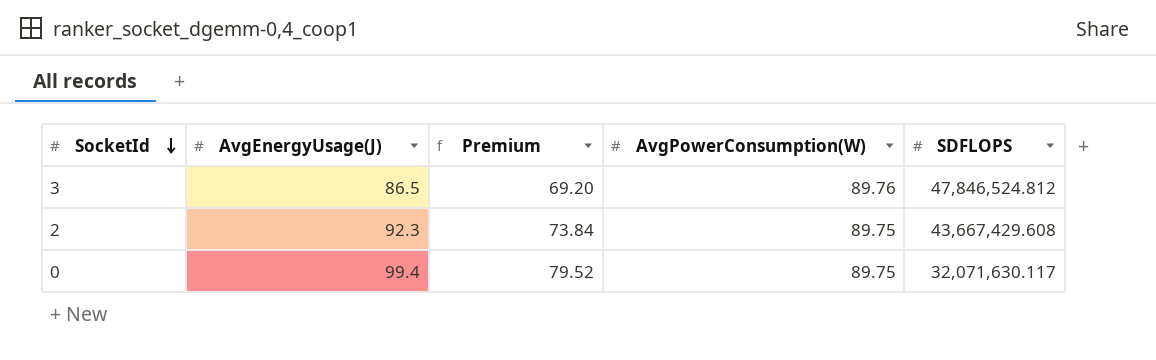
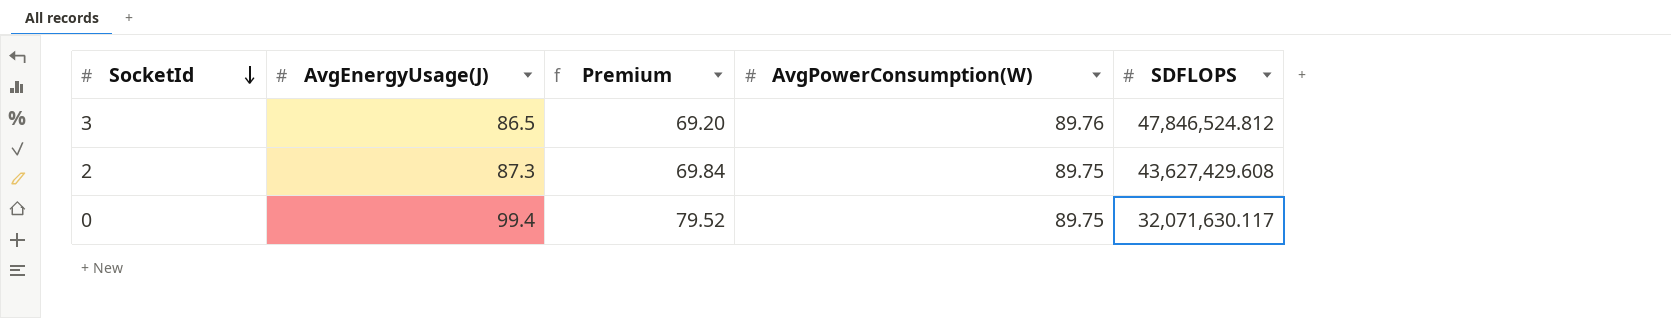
2 | AvgEnergyUsage(J): 92.3 -> 87.3
2 | Premium: 73.84 -> 69.84
2 | SDFLOPS: 43,667,429.608 -> 43,627,429.608

